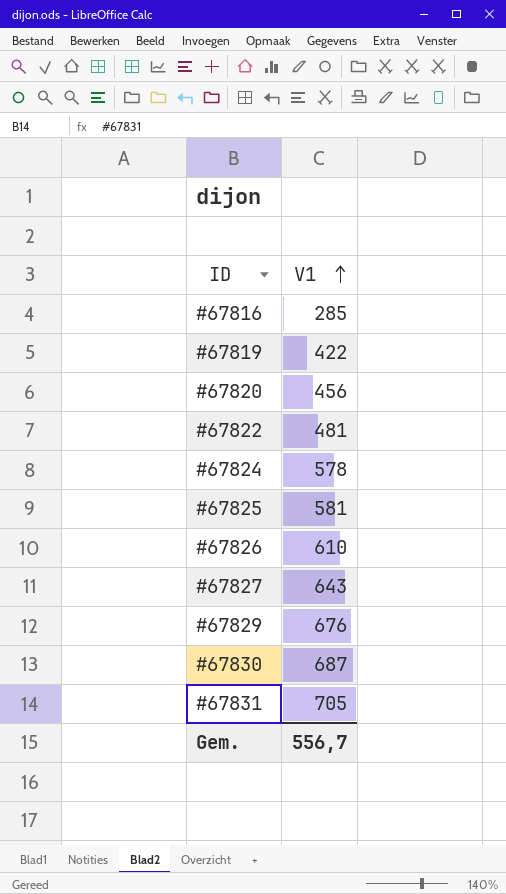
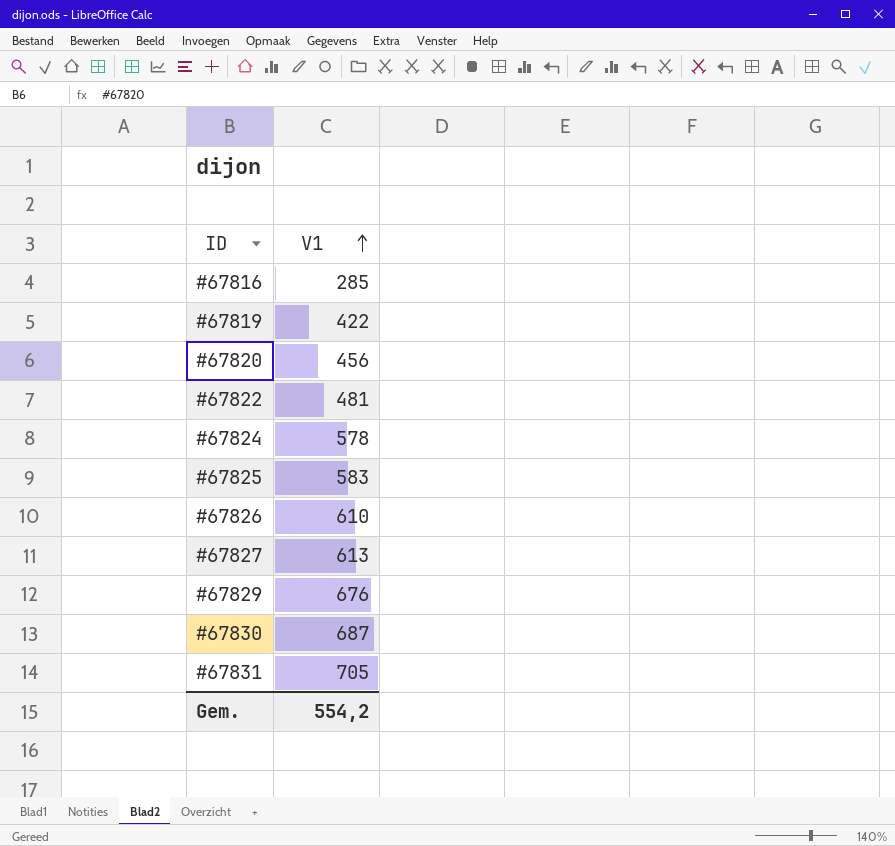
#67825 | V1: 581 -> 583
#67827 | V1: 643 -> 613
Gem. | V1: 556,7 -> 554,2

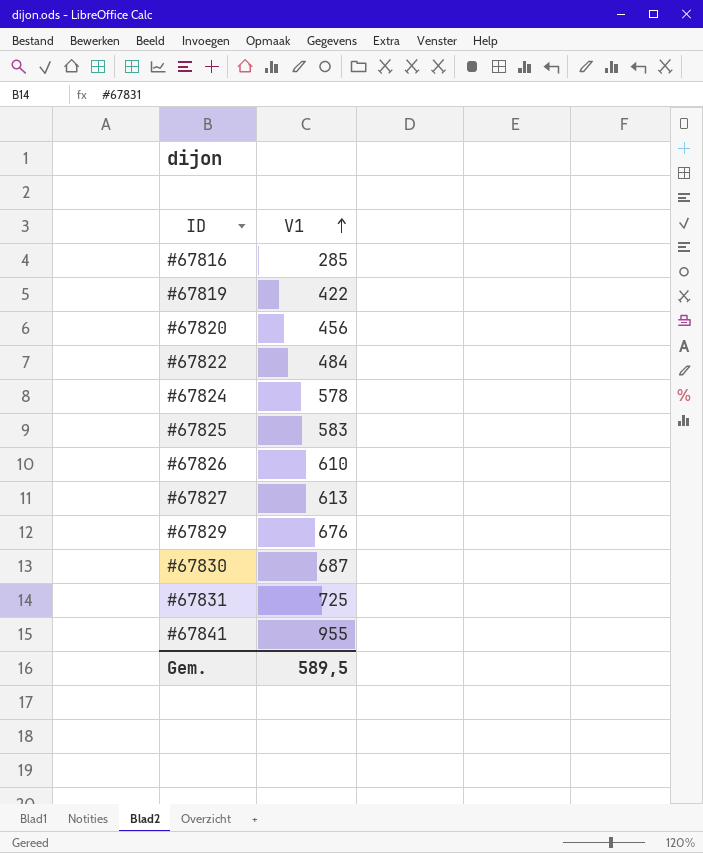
#67822 | V1: 481 -> 484
#67831 | V1: 705 -> 725
row #67841: none -> 955
Gem. | V1: 554,2 -> 589,5

